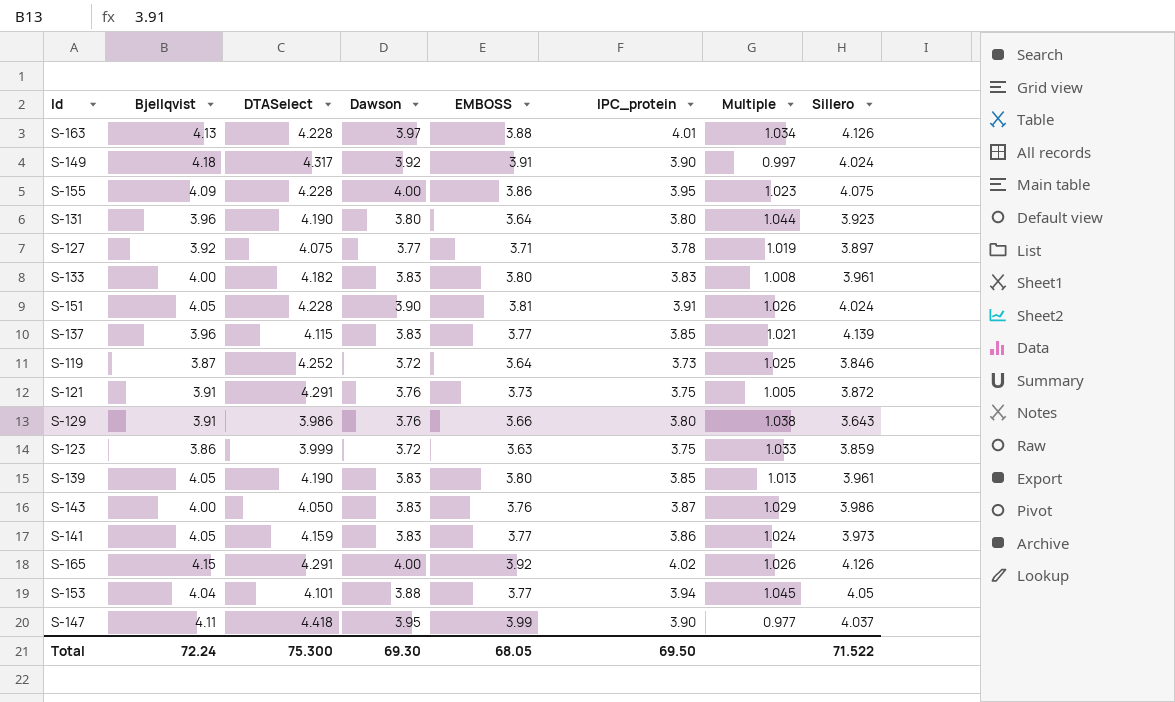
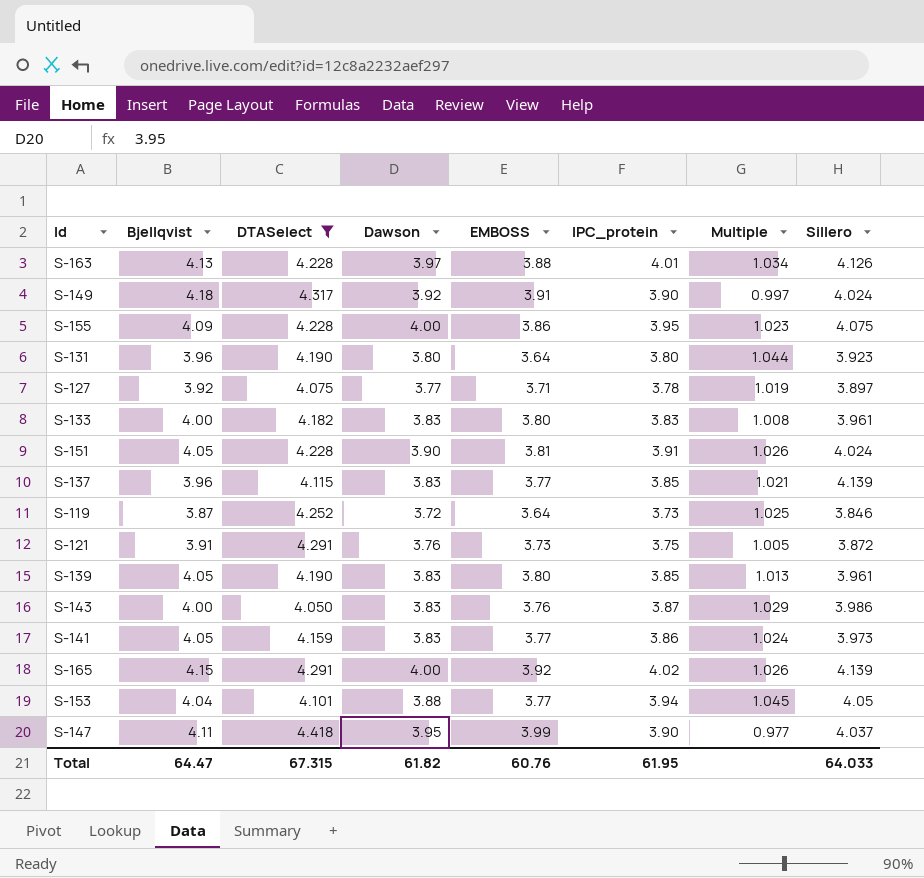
filter: none -> DTASelect >= 4.050
S-165 | Sillero: 4.126 -> 4.139
Total | Bjellqvist: 72.24 -> 64.47
Total | DTASelect: 75.300 -> 67.315
Total | Dawson: 69.30 -> 61.82
Total | EMBOSS: 68.05 -> 60.76
Total | IPC_protein: 69.50 -> 61.95
Total | Sillero: 71.522 -> 64.033

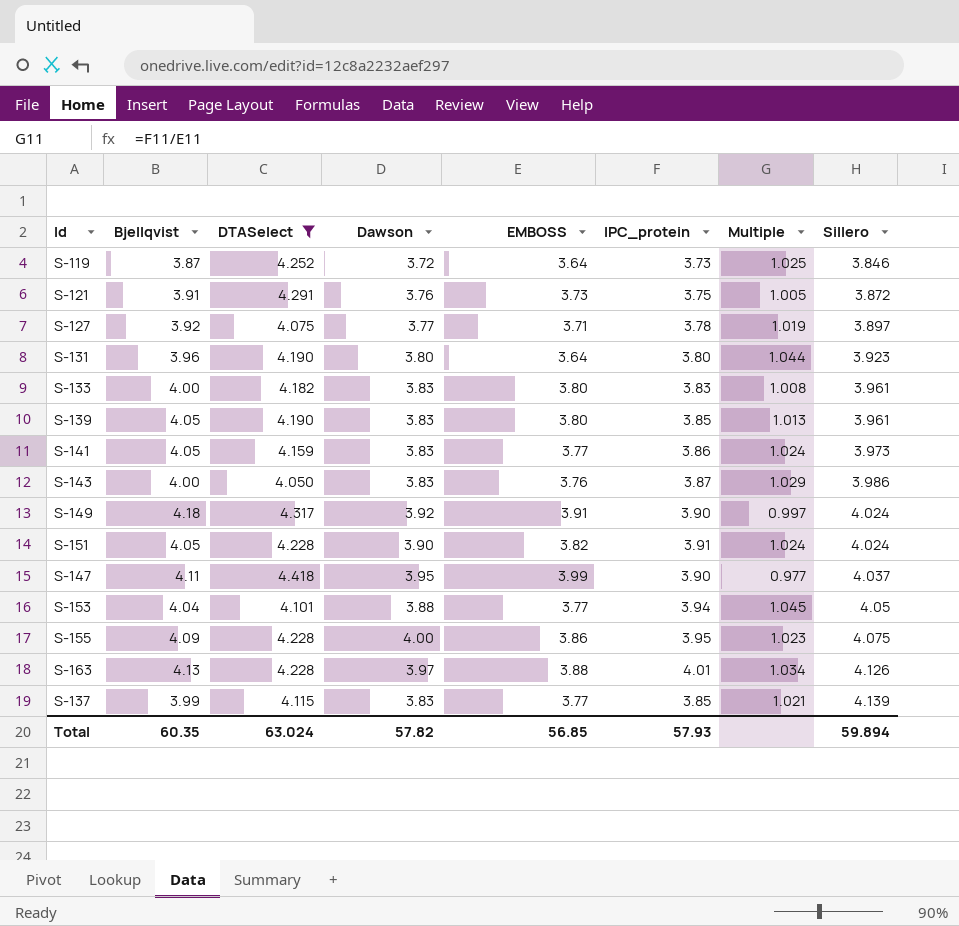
row order: none -> Sillero ascending
row S-165: 4.15 | 4.291 | 4.00 | 3.92 | 4.02 | 1.026 | 4.139 -> none
S-151 | EMBOSS: 3.81 -> 3.82
S-151 | Multiple: 1.026 -> 1.024
S-137 | Bjellqvist: 3.96 -> 3.99
Total | Bjellqvist: 64.47 -> 60.35
Total | DTASelect: 67.315 -> 63.024
Total | Dawson: 61.82 -> 57.82
Total | EMBOSS: 60.76 -> 56.85
Total | IPC_protein: 61.95 -> 57.93
Total | Sillero: 64.033 -> 59.894

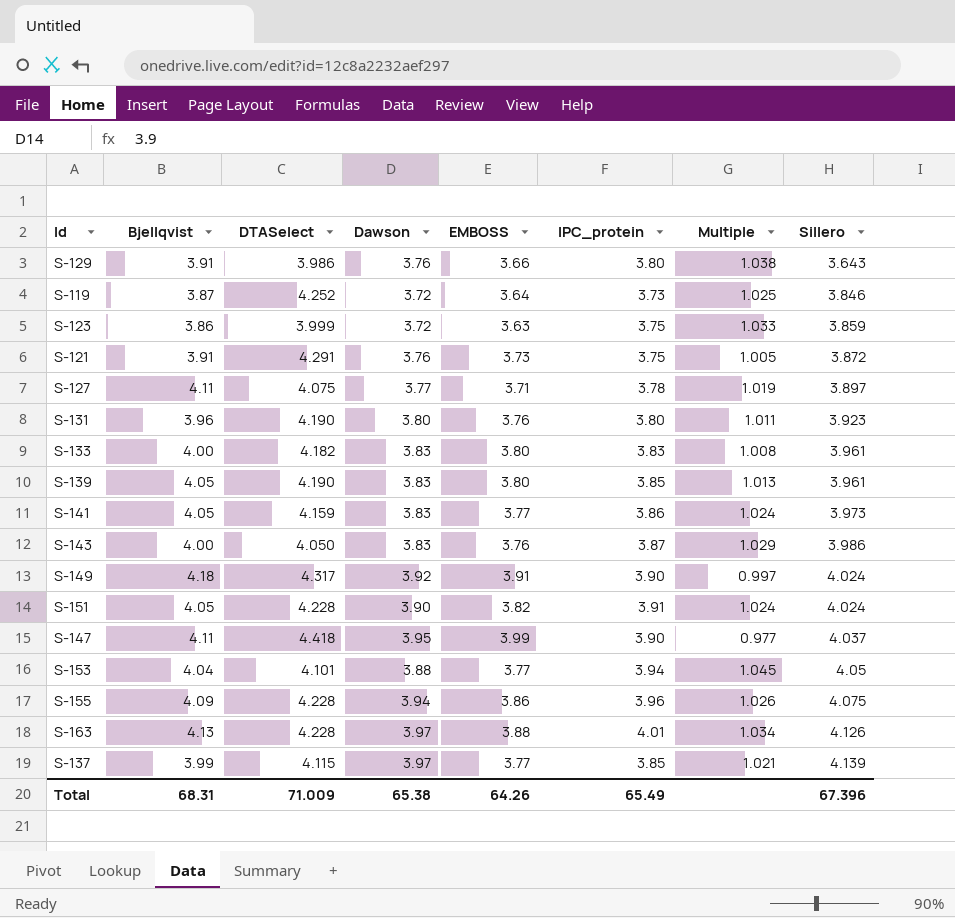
filter: DTASelect >= 4.050 -> none
S-127 | Bjellqvist: 3.92 -> 4.11
S-131 | EMBOSS: 3.64 -> 3.76
S-131 | Multiple: 1.044 -> 1.011
S-155 | Dawson: 4.00 -> 3.94
S-155 | IPC_protein: 3.95 -> 3.96
S-155 | Multiple: 1.023 -> 1.026
S-137 | Dawson: 3.83 -> 3.97
Total | Bjellqvist: 60.35 -> 68.31
Total | DTASelect: 63.024 -> 71.009
Total | Dawson: 57.82 -> 65.38
Total | EMBOSS: 56.85 -> 64.26
Total | IPC_protein: 57.93 -> 65.49
Total | Sillero: 59.894 -> 67.396

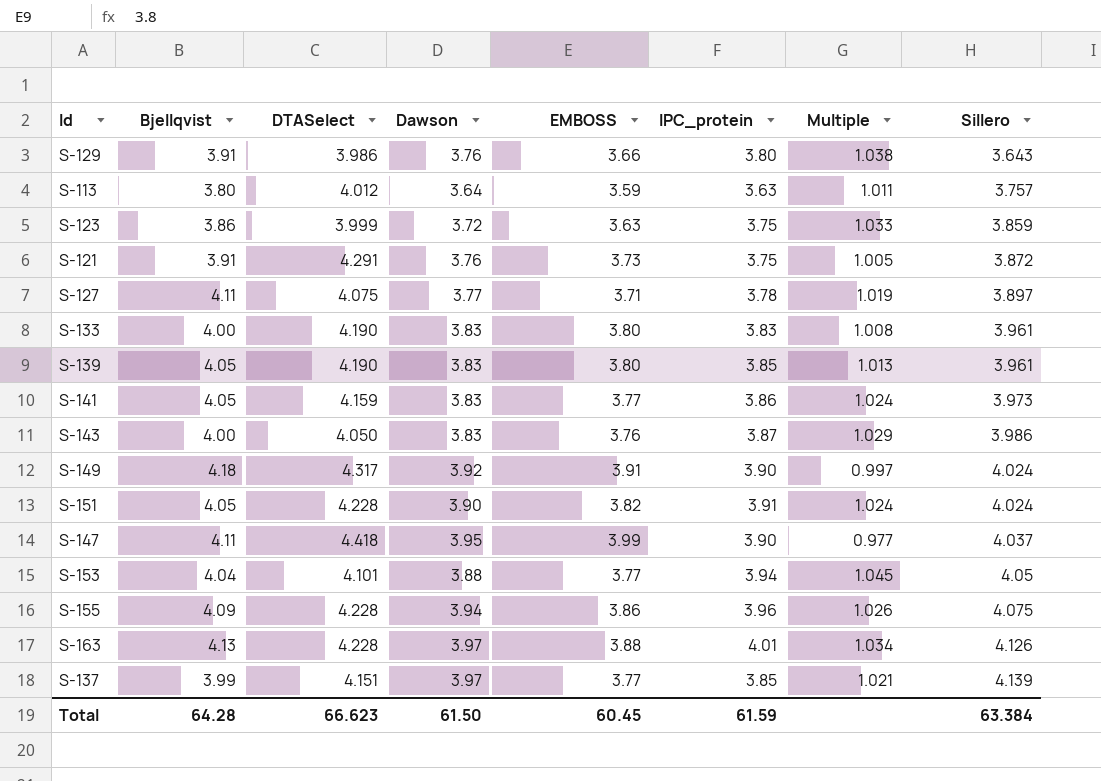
row S-119: 3.87 | 4.252 | 3.72 | 3.64 | 3.73 | 1.025 | 3.846 -> none
row S-131: 3.96 | 4.190 | 3.80 | 3.76 | 3.80 | 1.011 | 3.923 -> none
row S-113: none -> 3.80 | 4.012 | 3.64 | 3.59 | 3.63 | 1.011 | 3.757
S-133 | DTASelect: 4.182 -> 4.190
S-137 | DTASelect: 4.115 -> 4.151
Total | Bjellqvist: 68.31 -> 64.28
Total | DTASelect: 71.009 -> 66.623
Total | Dawson: 65.38 -> 61.50
Total | EMBOSS: 64.26 -> 60.45
Total | IPC_protein: 65.49 -> 61.59
Total | Sillero: 67.396 -> 63.384

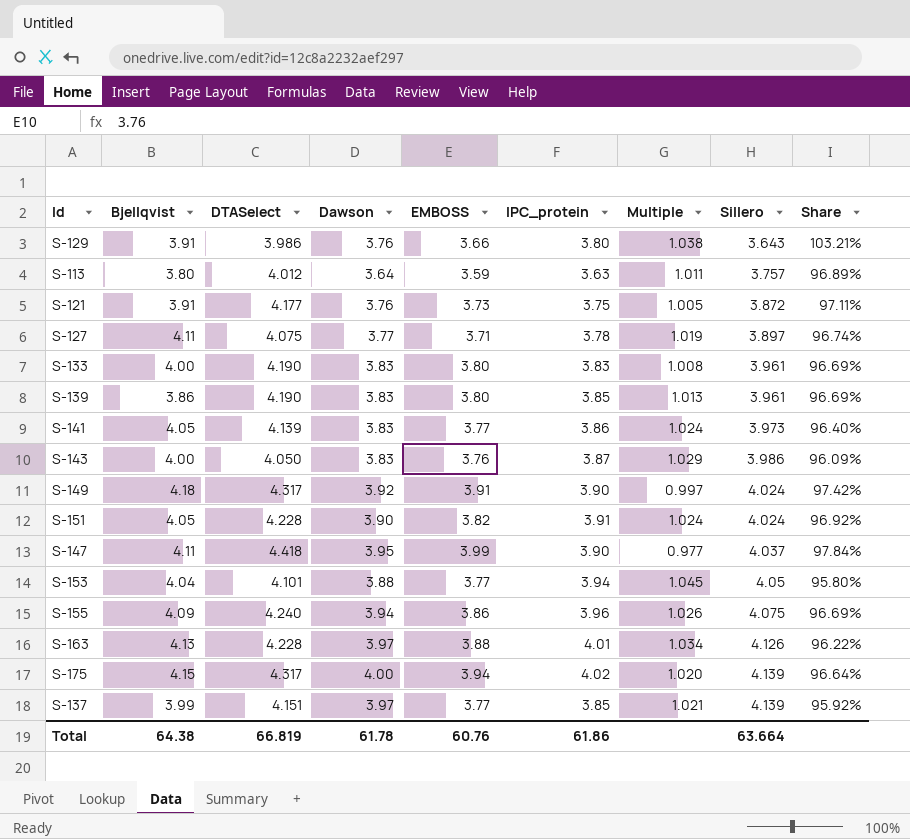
column Share | formula: none -> [Dawson] / [Sillero]
row S-123: 3.86 | 3.999 | 3.72 | 3.63 | 3.75 | 1.033 | 3.859 -> none
S-121 | DTASelect: 4.291 -> 4.177
S-139 | Bjellqvist: 4.05 -> 3.86
S-141 | DTASelect: 4.159 -> 4.139
S-155 | DTASelect: 4.228 -> 4.240
row S-175: none -> 4.15 | 4.317 | 4.00 | 3.94 | 4.02 | 1.020 | 4.139 | 96.64%
Total | Bjellqvist: 64.28 -> 64.38
Total | DTASelect: 66.623 -> 66.819
Total | Dawson: 61.50 -> 61.78
Total | EMBOSS: 60.45 -> 60.76
Total | IPC_protein: 61.59 -> 61.86
Total | Sillero: 63.384 -> 63.664

